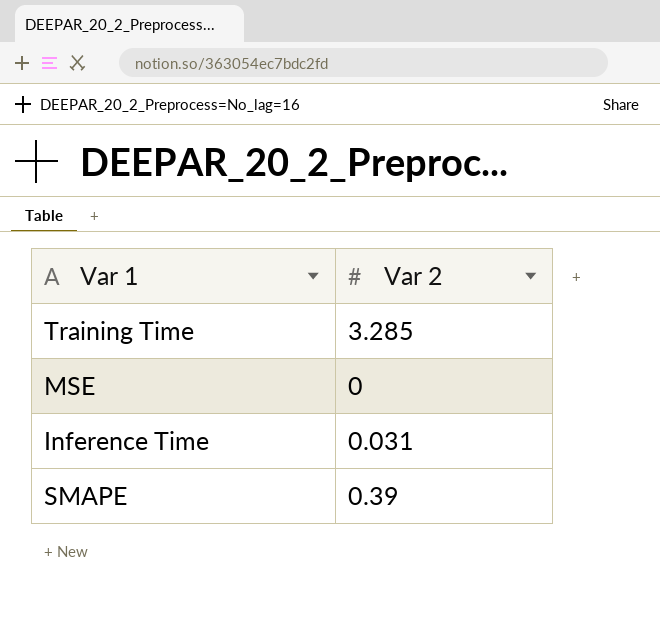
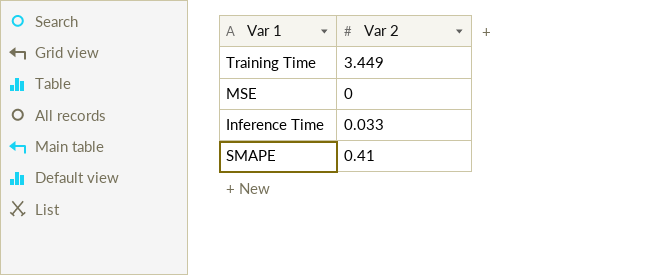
Training Time | Var 2: 3.285 -> 3.449
Inference Time | Var 2: 0.031 -> 0.033
SMAPE | Var 2: 0.39 -> 0.41

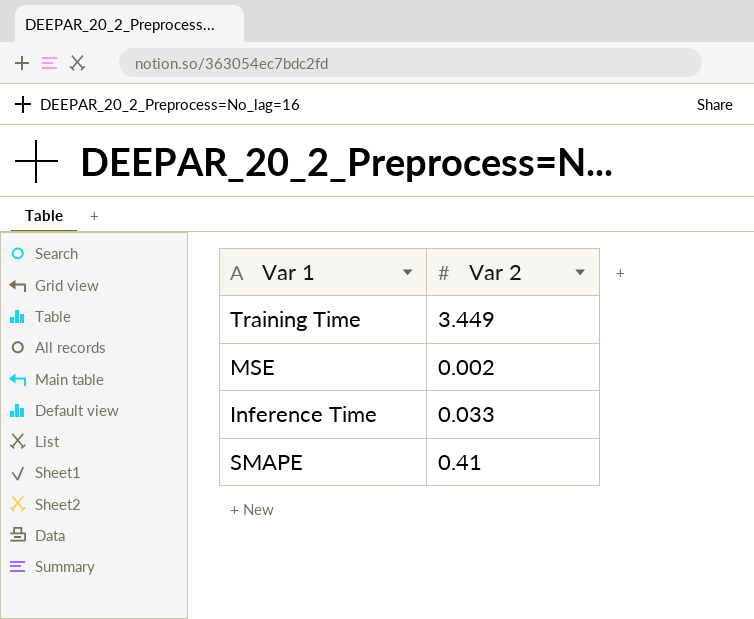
MSE | Var 2: 0 -> 0.002

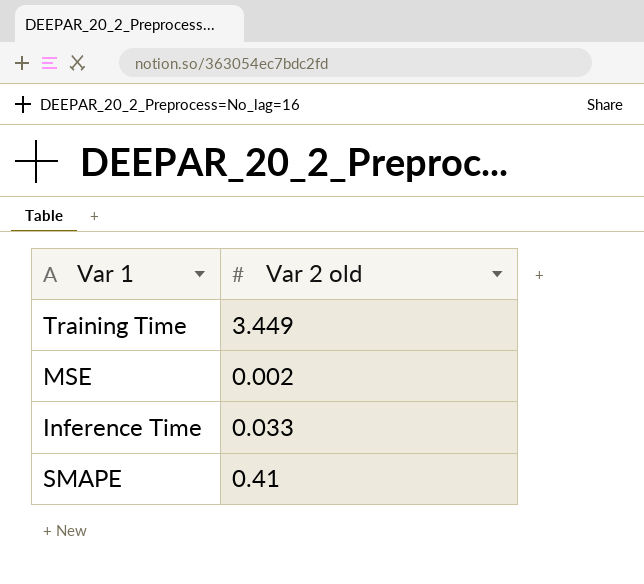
column name: Var 2 -> Var 2 old

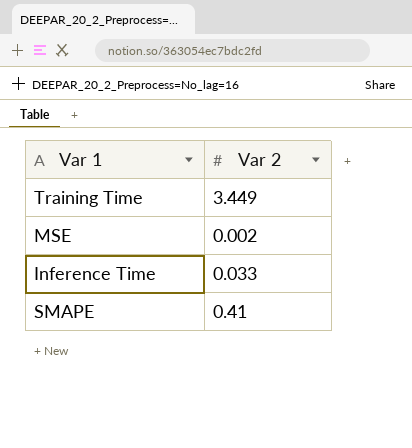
column name: Var 2 old -> Var 2

